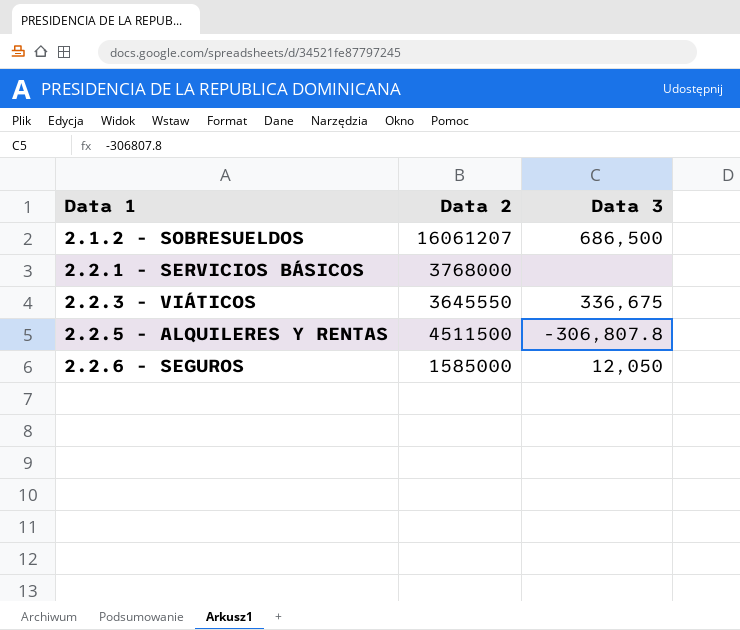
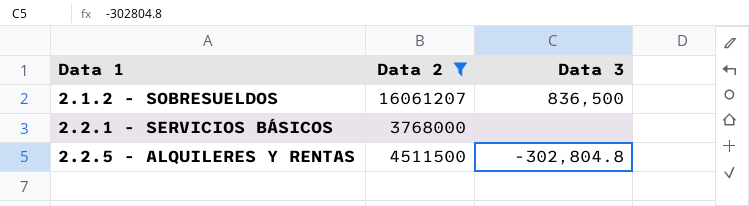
filter: none -> Data 2 >= 3768000
2.1.2 - SOBRESUELDOS | Data 3: 686,500 -> 836,500
2.2.5 - ALQUILERES Y RENTAS | Data 3: -306,807.8 -> -302,804.8

